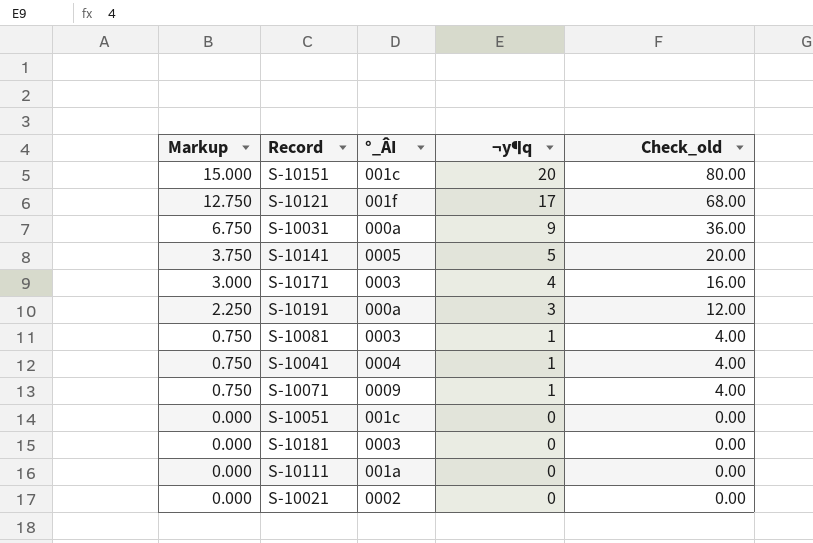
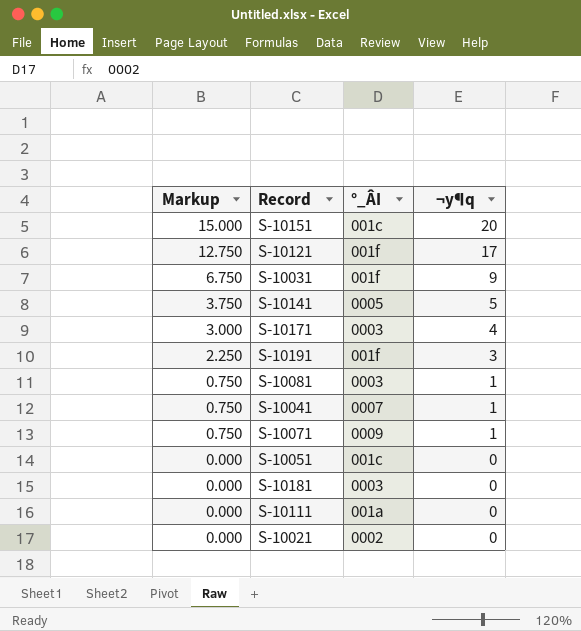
column Check_old | formula: [¬y¶q] * 4 -> none
S-10031 | °_ÂI: 000a -> 001f
S-10191 | °_ÂI: 000a -> 001f
S-10041 | °_ÂI: 0004 -> 0007

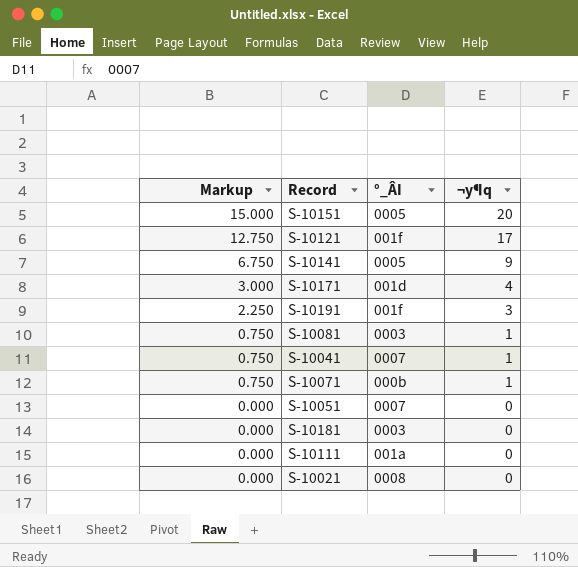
row S-10031: 6.750 | 001f | 9 -> none
S-10151 | °_ÂI: 001c -> 0005
S-10141 | Markup: 3.750 -> 6.750
S-10141 | ¬y¶q: 5 -> 9
S-10171 | °_ÂI: 0003 -> 001d
S-10071 | °_ÂI: 0009 -> 000b
S-10051 | °_ÂI: 001c -> 0007
S-10021 | °_ÂI: 0002 -> 0008

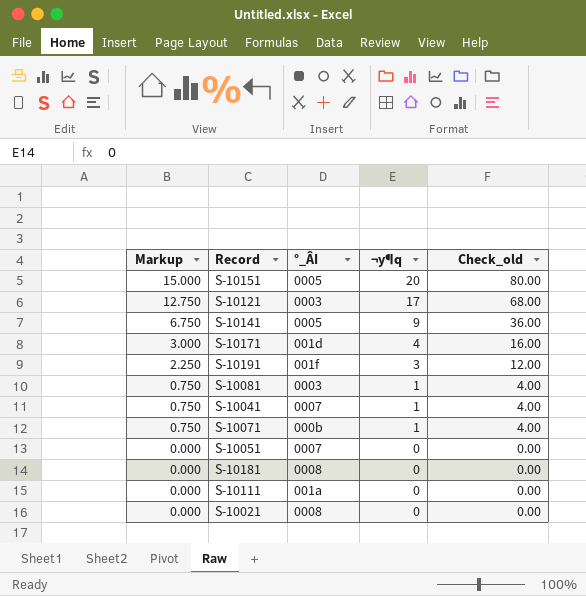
column Check_old | formula: none -> [¬y¶q] * 4
S-10121 | °_ÂI: 001f -> 0003
S-10181 | °_ÂI: 0003 -> 0008

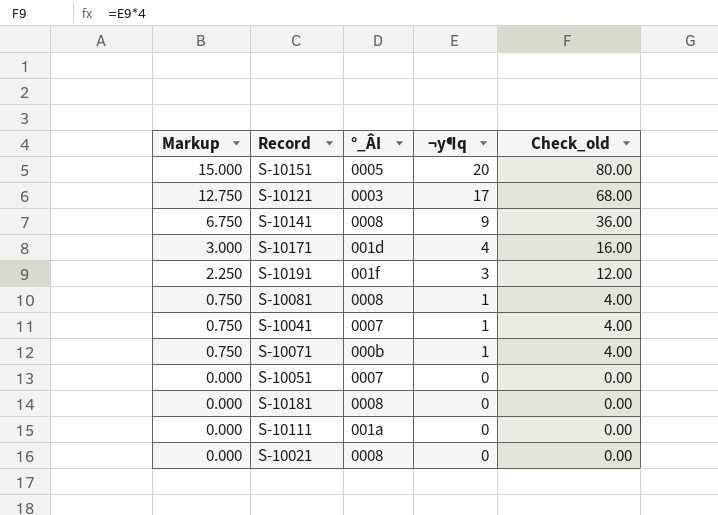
S-10141 | °_ÂI: 0005 -> 0008
S-10081 | °_ÂI: 0003 -> 0008

